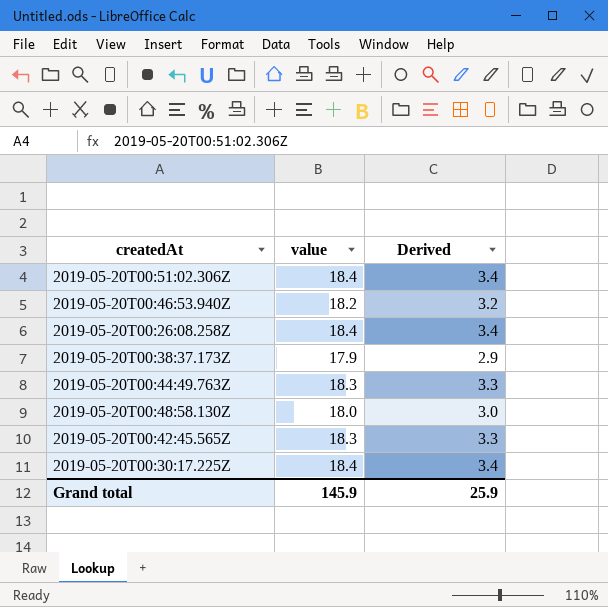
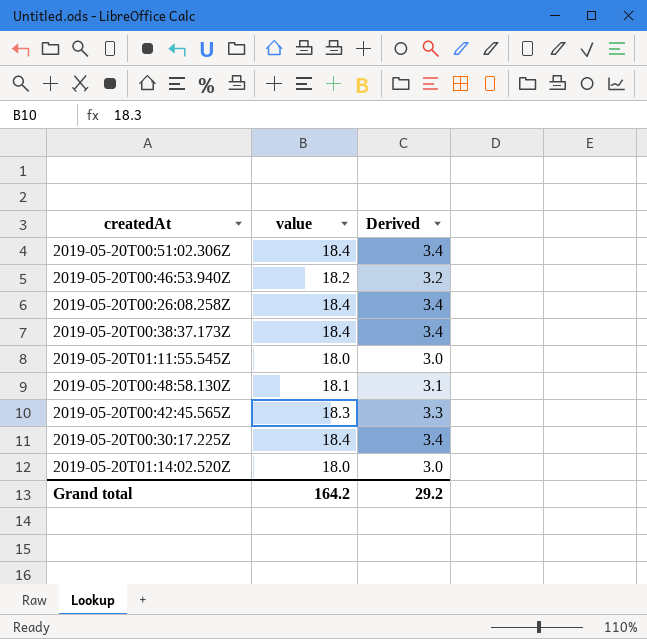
row 2019-05-20T00:44:49.763Z: 18.3 | 3.3 -> none
2019-05-20T00:38:37.173Z | value: 17.9 -> 18.4
2019-05-20T00:38:37.173Z | Derived: 2.9 -> 3.4
row 2019-05-20T01:11:55.545Z: none -> 18.0 | 3.0
2019-05-20T00:48:58.130Z | value: 18.0 -> 18.1
2019-05-20T00:48:58.130Z | Derived: 3.0 -> 3.1
row 2019-05-20T01:14:02.520Z: none -> 18.0 | 3.0
Grand total | value: 145.9 -> 164.2
Grand total | Derived: 25.9 -> 29.2

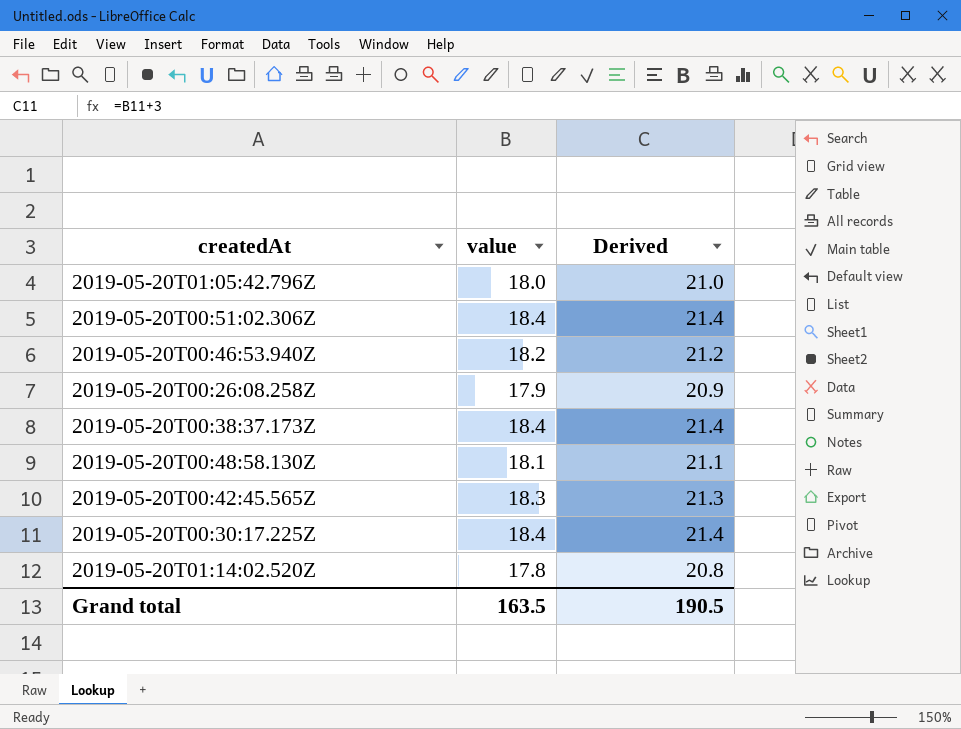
column Derived | formula: [value] - 15 -> [value] + 3
row 2019-05-20T01:11:55.545Z: 18.0 | 3.0 -> none
row 2019-05-20T01:05:42.796Z: none -> 18.0 | 21.0
2019-05-20T00:26:08.258Z | value: 18.4 -> 17.9
2019-05-20T01:14:02.520Z | value: 18.0 -> 17.8
Grand total | value: 164.2 -> 163.5
Grand total | Derived: 29.2 -> 190.5

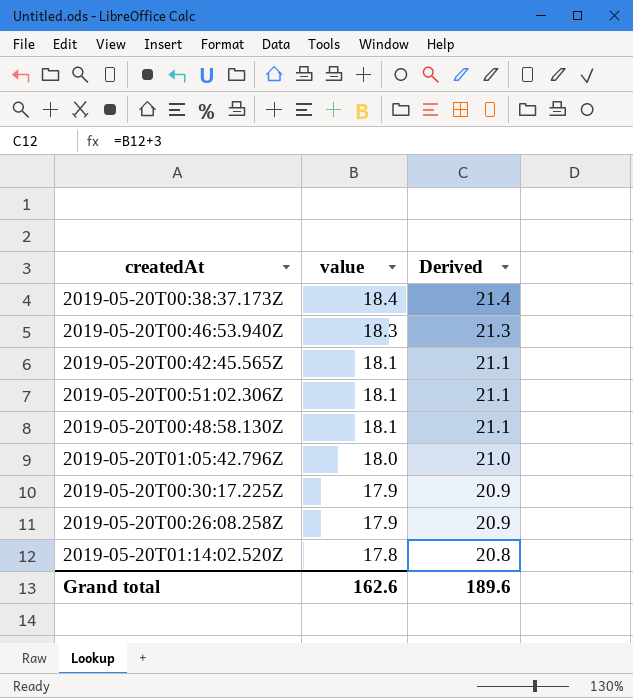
row order: none -> value descending
2019-05-20T00:46:53.940Z | value: 18.2 -> 18.3
2019-05-20T00:46:53.940Z | Derived: 21.2 -> 21.3
2019-05-20T00:42:45.565Z | value: 18.3 -> 18.1
2019-05-20T00:42:45.565Z | Derived: 21.3 -> 21.1
2019-05-20T00:51:02.306Z | value: 18.4 -> 18.1
2019-05-20T00:51:02.306Z | Derived: 21.4 -> 21.1
2019-05-20T00:30:17.225Z | value: 18.4 -> 17.9
2019-05-20T00:30:17.225Z | Derived: 21.4 -> 20.9
Grand total | value: 163.5 -> 162.6
Grand total | Derived: 190.5 -> 189.6

